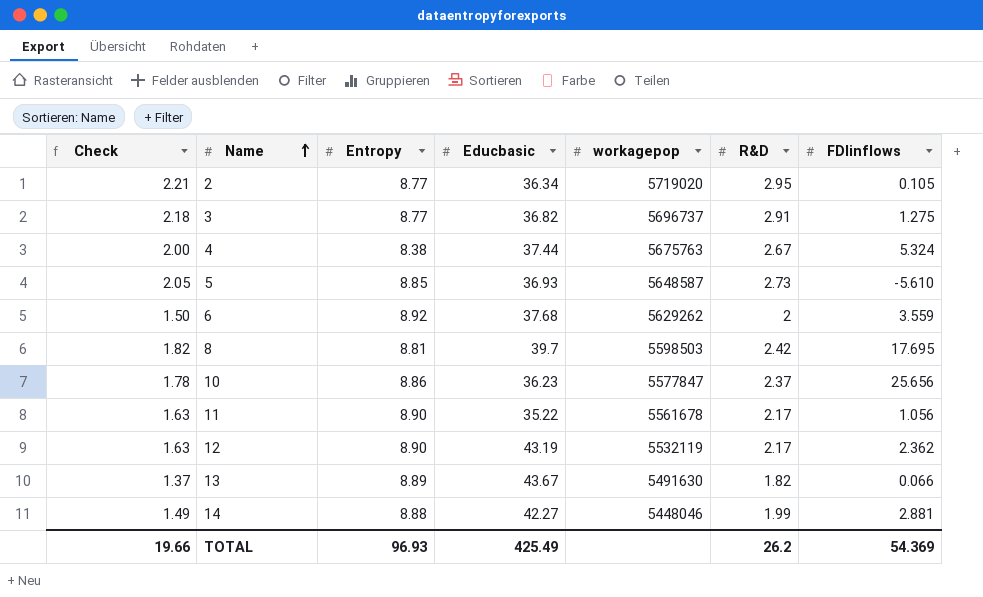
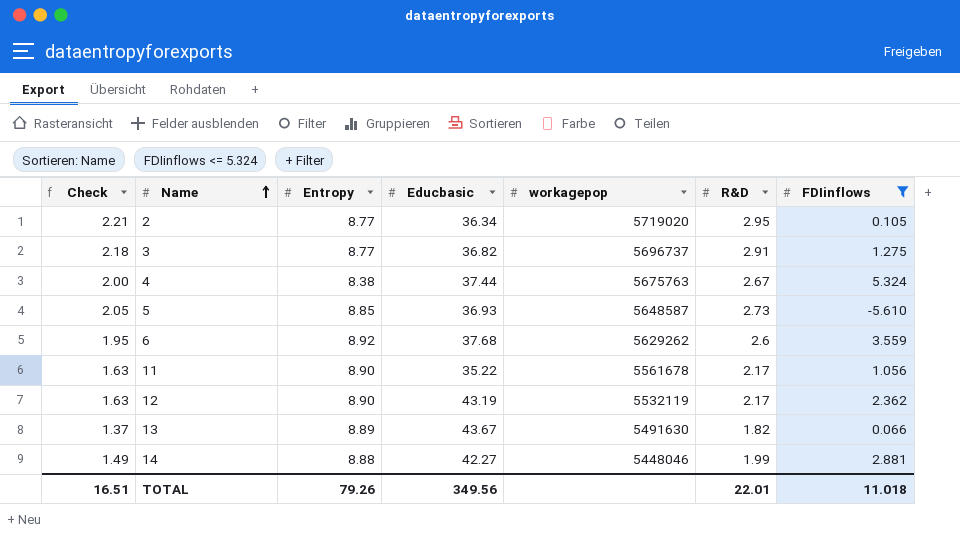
filter: none -> FDIinflows <= 5.324
6 | Check: 1.50 -> 1.95
6 | R&D: 2 -> 2.6
TOTAL | Check: 19.66 -> 16.51
TOTAL | Entropy: 96.93 -> 79.26
TOTAL | Educbasic: 425.49 -> 349.56
TOTAL | R&D: 26.2 -> 22.01
TOTAL | FDIinflows: 54.369 -> 11.018

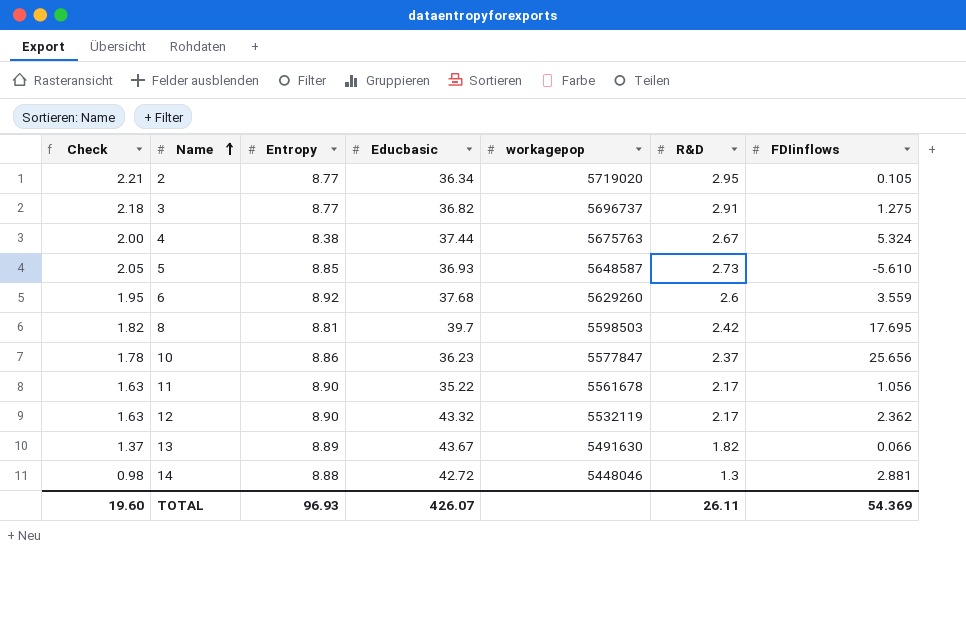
filter: FDIinflows <= 5.324 -> none
6 | workagepop: 5629262 -> 5629260
12 | Educbasic: 43.19 -> 43.32
14 | Check: 1.49 -> 0.98
14 | Educbasic: 42.27 -> 42.72
14 | R&D: 1.99 -> 1.3
TOTAL | Check: 16.51 -> 19.60
TOTAL | Entropy: 79.26 -> 96.93
TOTAL | Educbasic: 349.56 -> 426.07
TOTAL | R&D: 22.01 -> 26.11
TOTAL | FDIinflows: 11.018 -> 54.369

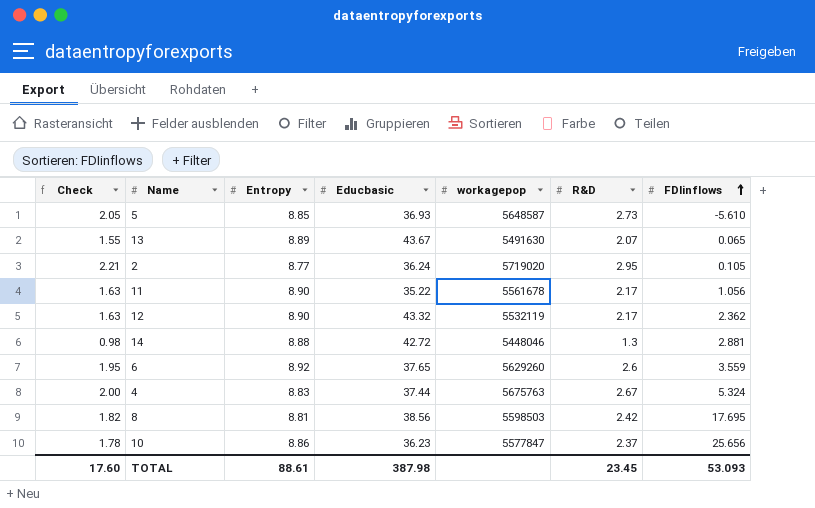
row order: Name ascending -> FDIinflows ascending
row 3: 2.18 | 8.77 | 36.82 | 5696737 | 2.91 | 1.275 -> none
13 | Check: 1.37 -> 1.55
13 | R&D: 1.82 -> 2.07
13 | FDIinflows: 0.066 -> 0.065
2 | Educbasic: 36.34 -> 36.24
6 | Educbasic: 37.68 -> 37.65
4 | Entropy: 8.38 -> 8.83
8 | Educbasic: 39.7 -> 38.56
TOTAL | Check: 19.60 -> 17.60
TOTAL | Entropy: 96.93 -> 88.61
TOTAL | Educbasic: 426.07 -> 387.98
TOTAL | R&D: 26.11 -> 23.45
TOTAL | FDIinflows: 54.369 -> 53.093

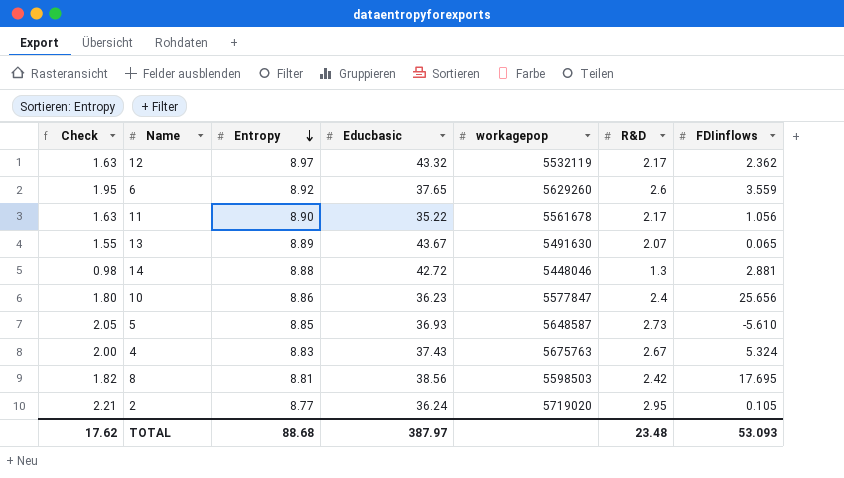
row order: FDIinflows ascending -> Entropy descending
12 | Entropy: 8.90 -> 8.97
10 | Check: 1.78 -> 1.80
10 | R&D: 2.37 -> 2.4
4 | Educbasic: 37.44 -> 37.43
TOTAL | Check: 17.60 -> 17.62
TOTAL | Entropy: 88.61 -> 88.68
TOTAL | Educbasic: 387.98 -> 387.97
TOTAL | R&D: 23.45 -> 23.48

